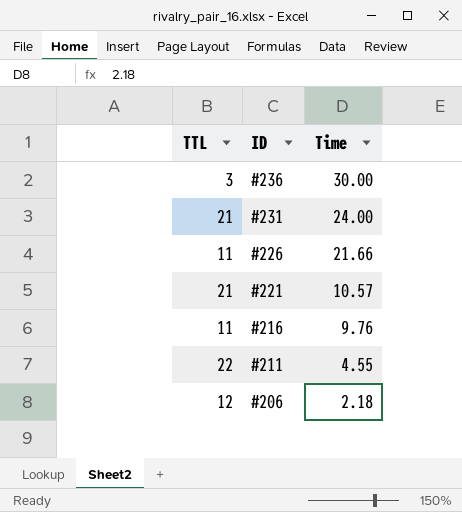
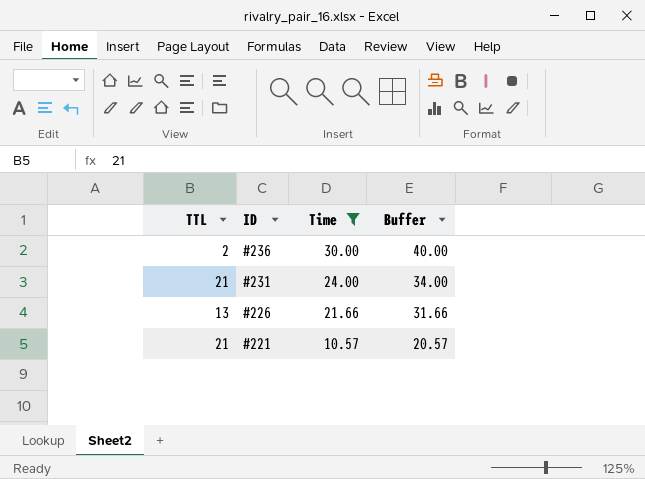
filter: none -> Time >= 10.57
column Buffer | formula: none -> [Time] + 10
#236 | TTL: 3 -> 2
#226 | TTL: 11 -> 13

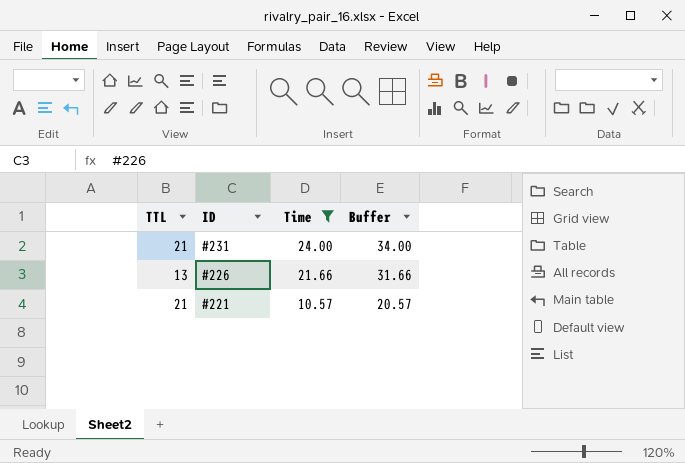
row #236: 2 | 30.00 | 40.00 -> none

